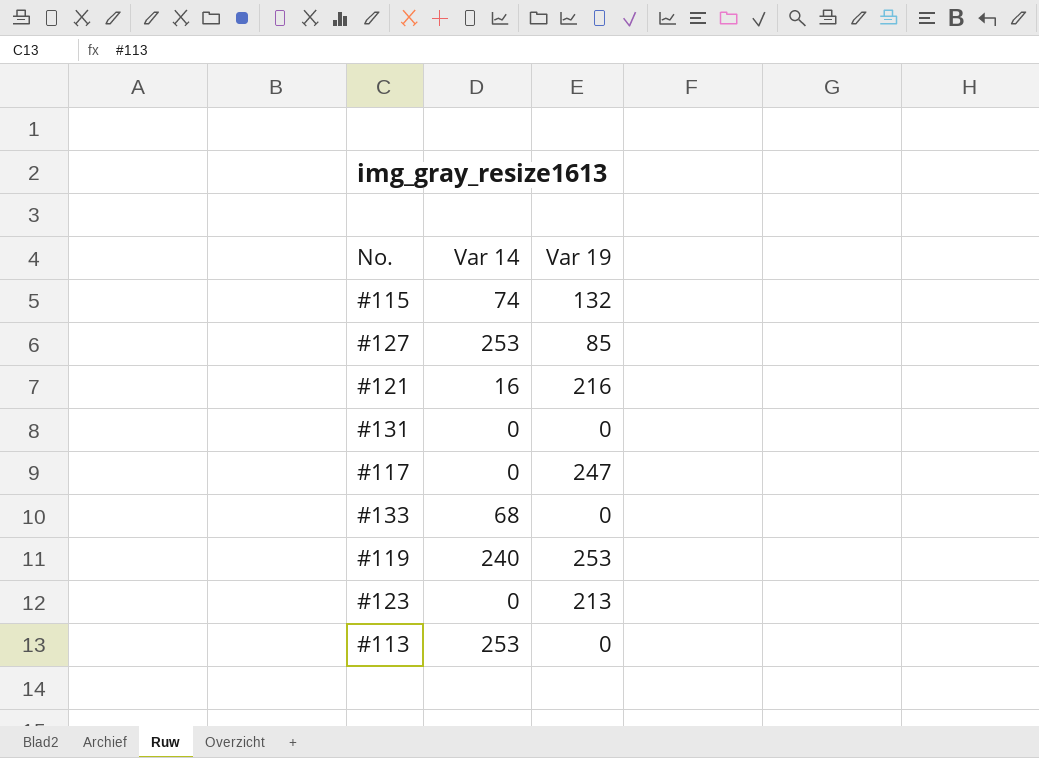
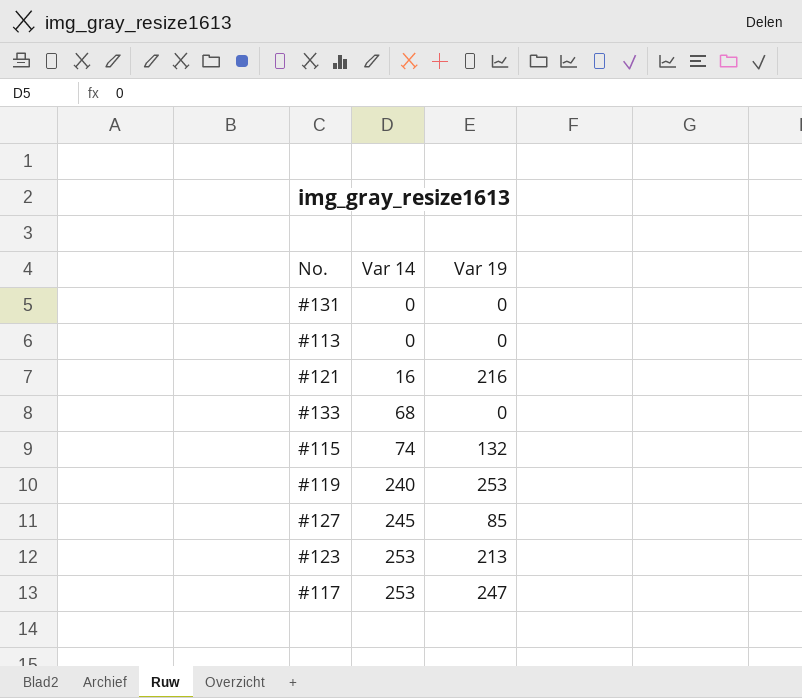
row order: none -> Var 14 ascending
#113 | Var 14: 253 -> 0
#127 | Var 14: 253 -> 245
#123 | Var 14: 0 -> 253
#117 | Var 14: 0 -> 253

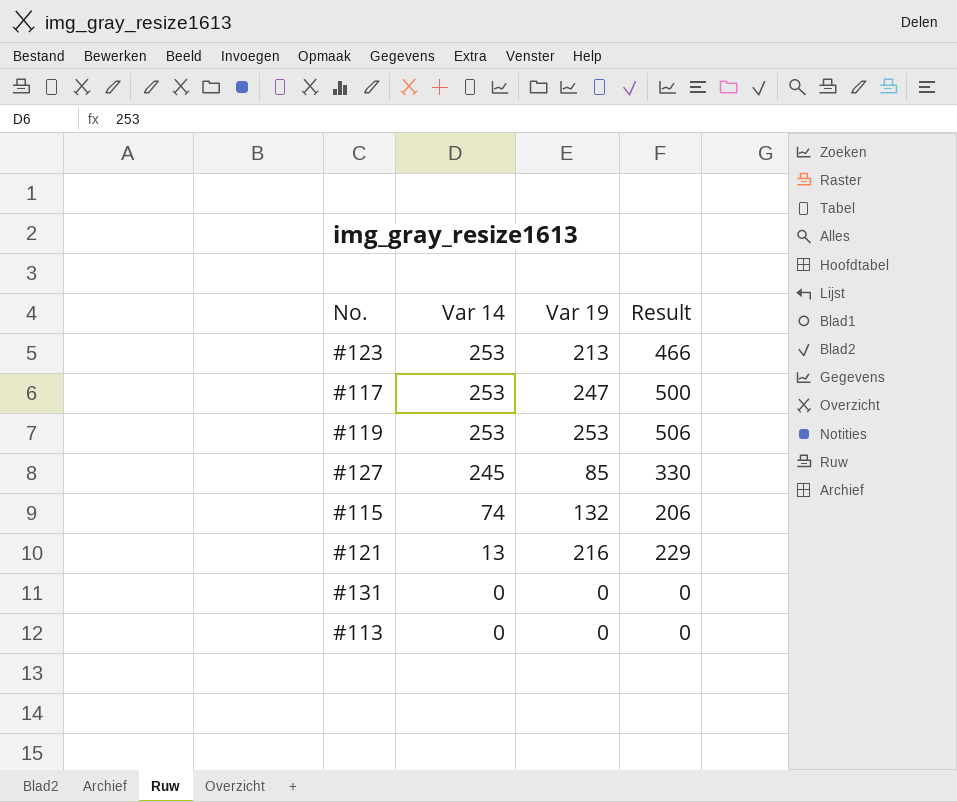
row order: Var 14 ascending -> Var 14 descending
column Result | formula: none -> [Var 14] + [Var 19]
row #133: 68 | 0 -> none
#119 | Var 14: 240 -> 253
#121 | Var 14: 16 -> 13

